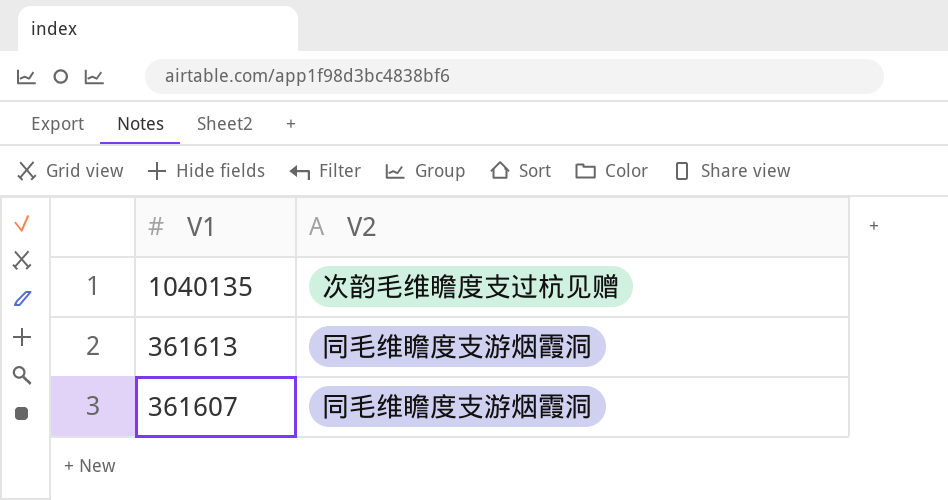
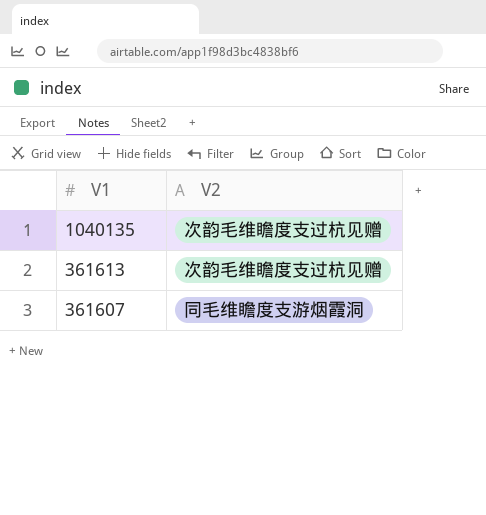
361613 | V2: 同毛维瞻度支游烟霞洞 -> 次韵毛维瞻度支过杭见赠

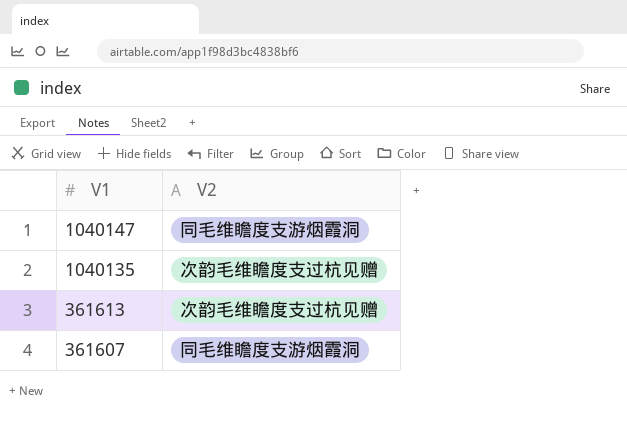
row 1040147: none -> 同毛维瞻度支游烟霞洞

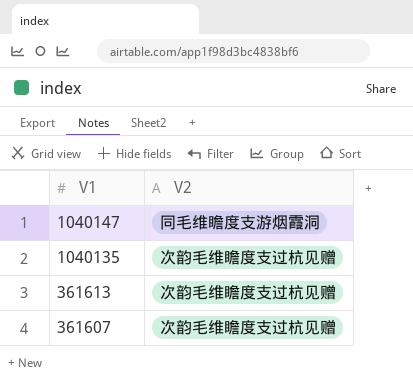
361607 | V2: 同毛维瞻度支游烟霞洞 -> 次韵毛维瞻度支过杭见赠

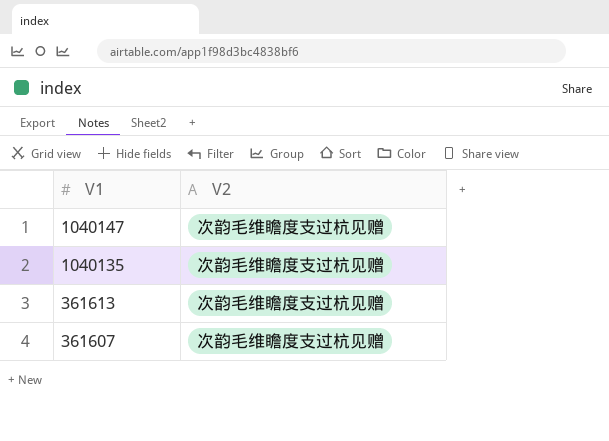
1040147 | V2: 同毛维瞻度支游烟霞洞 -> 次韵毛维瞻度支过杭见赠

